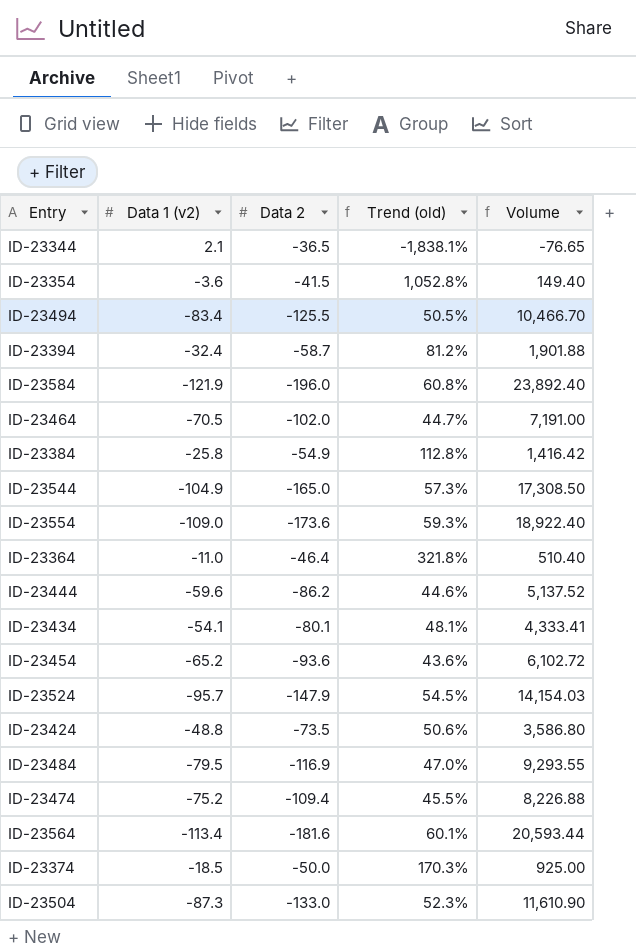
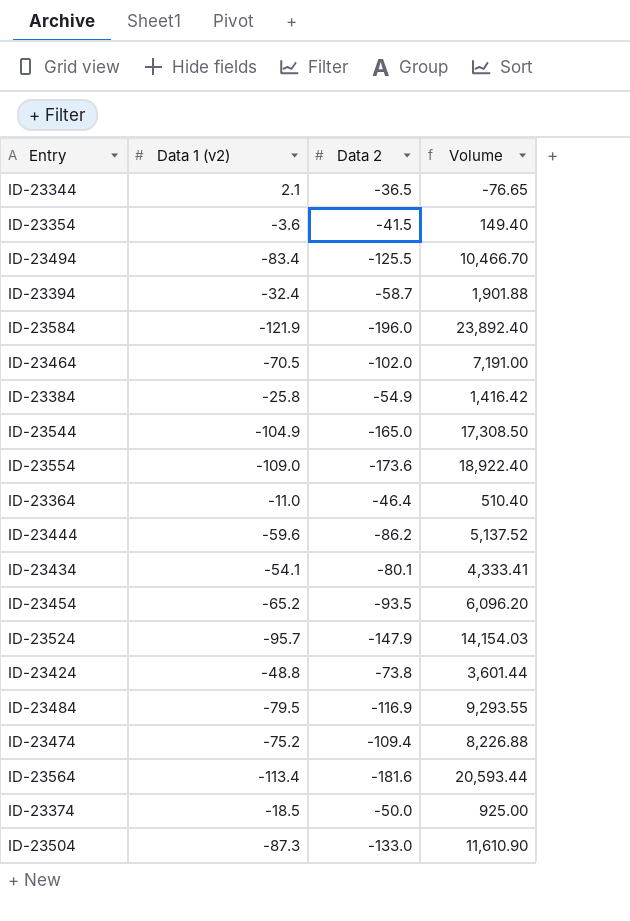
column Trend (old) | formula: ([Data 2] - [Data 1 (v2)]) / [Data 1 (v2)] -> none
ID-23454 | Data 2: -93.6 -> -93.5
ID-23454 | Volume: 6,102.72 -> 6,096.20
ID-23424 | Data 2: -73.5 -> -73.8
ID-23424 | Volume: 3,586.80 -> 3,601.44

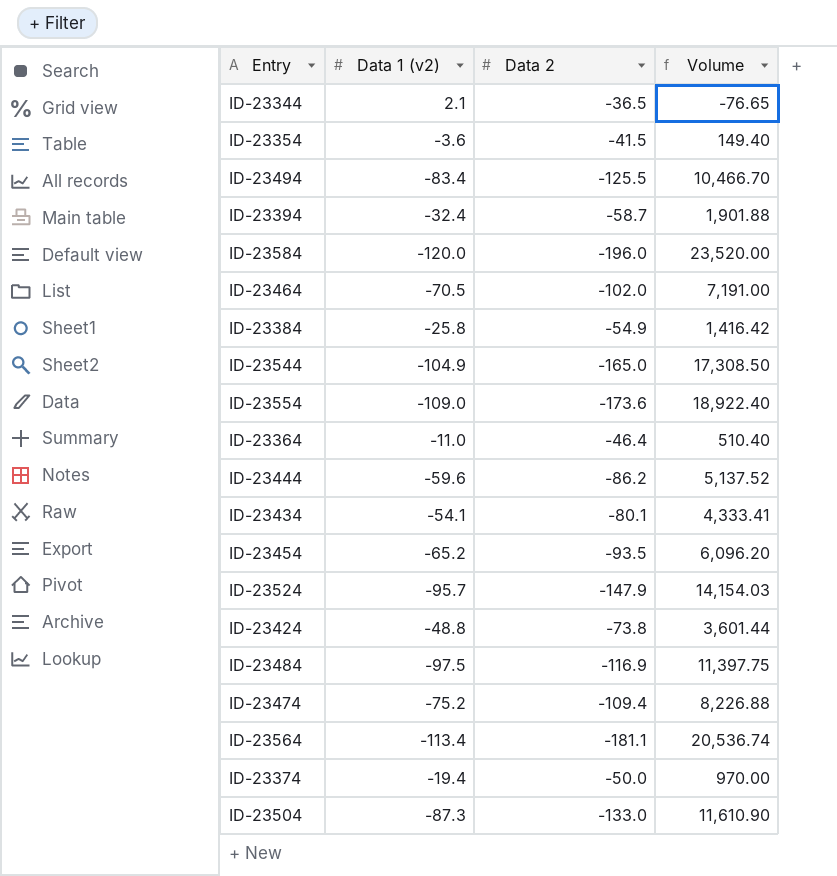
ID-23584 | Data 1 (v2): -121.9 -> -120.0
ID-23584 | Volume: 23,892.40 -> 23,520.00
ID-23484 | Data 1 (v2): -79.5 -> -97.5
ID-23484 | Volume: 9,293.55 -> 11,397.75
ID-23564 | Data 2: -181.6 -> -181.1
ID-23564 | Volume: 20,593.44 -> 20,536.74
ID-23374 | Data 1 (v2): -18.5 -> -19.4
ID-23374 | Volume: 925.00 -> 970.00

